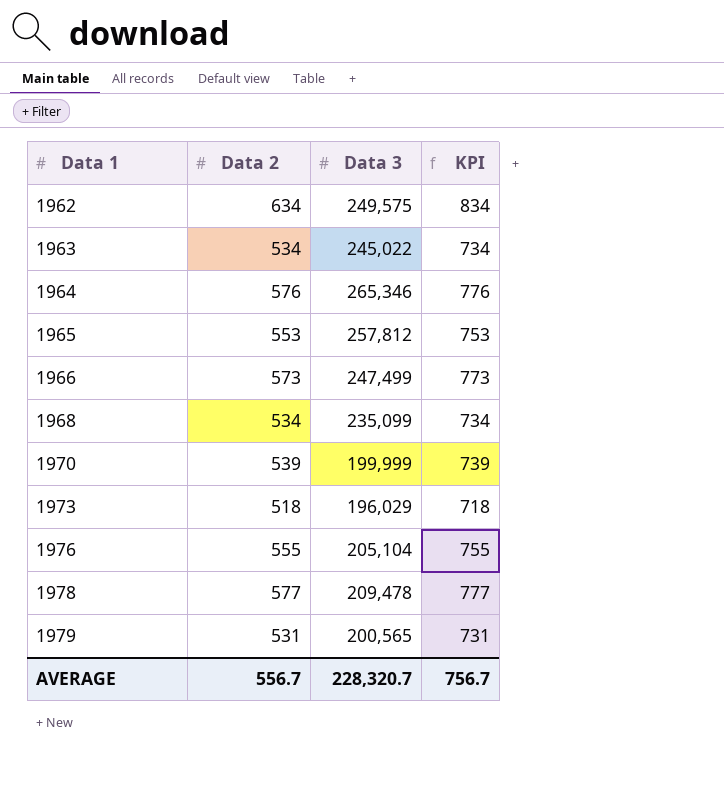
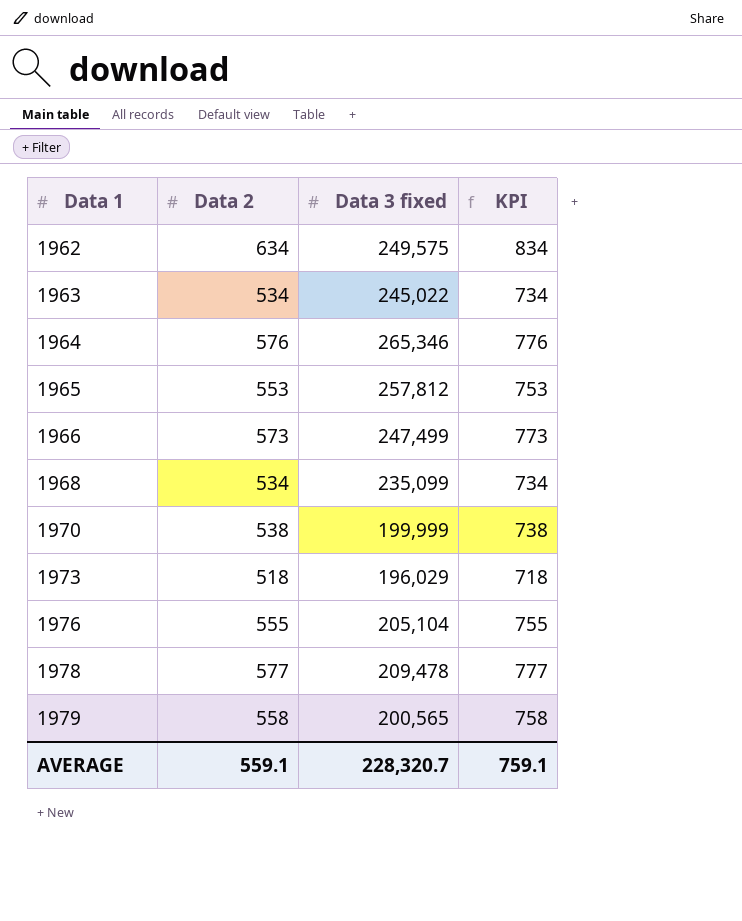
column name: Data 3 -> Data 3 fixed
1970 | Data 2: 539 -> 538
1970 | KPI: 739 -> 738
1979 | Data 2: 531 -> 558
1979 | KPI: 731 -> 758
AVERAGE | Data 2: 556.7 -> 559.1
AVERAGE | KPI: 756.7 -> 759.1

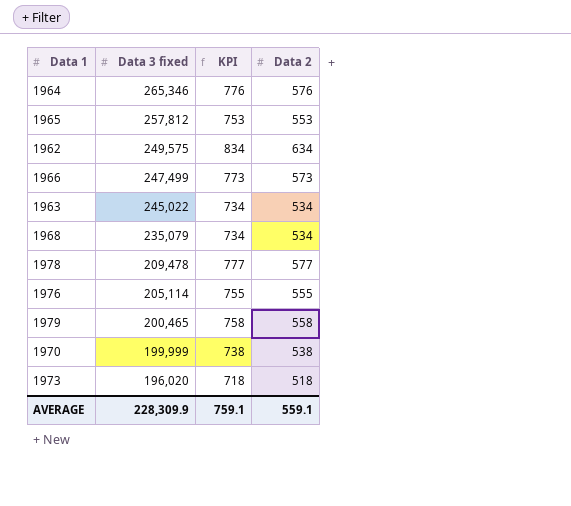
row order: Data 1 ascending -> Data 3 fixed descending
column Data 2 | position: 2 -> 4
1968 | Data 3 fixed: 235,099 -> 235,079
1976 | Data 3 fixed: 205,104 -> 205,114
1979 | Data 3 fixed: 200,565 -> 200,465
1973 | Data 3 fixed: 196,029 -> 196,020
AVERAGE | Data 3 fixed: 228,320.7 -> 228,309.9

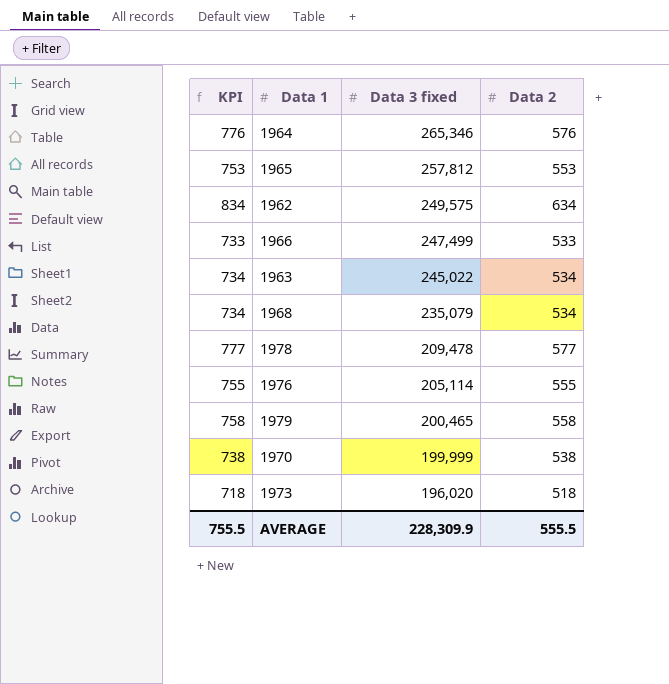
column KPI | position: 3 -> 1
1966 | KPI: 773 -> 733
1966 | Data 2: 573 -> 533
AVERAGE | KPI: 759.1 -> 755.5
AVERAGE | Data 2: 559.1 -> 555.5

